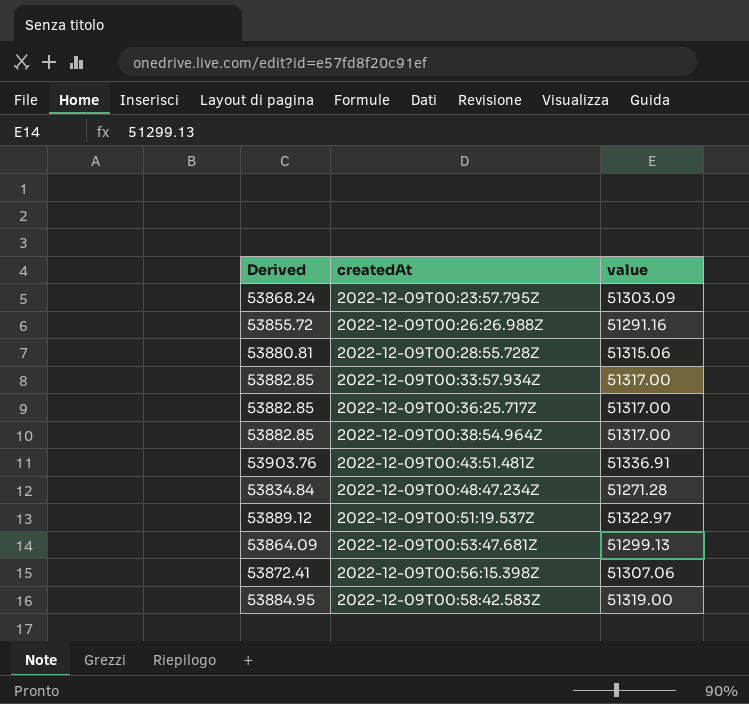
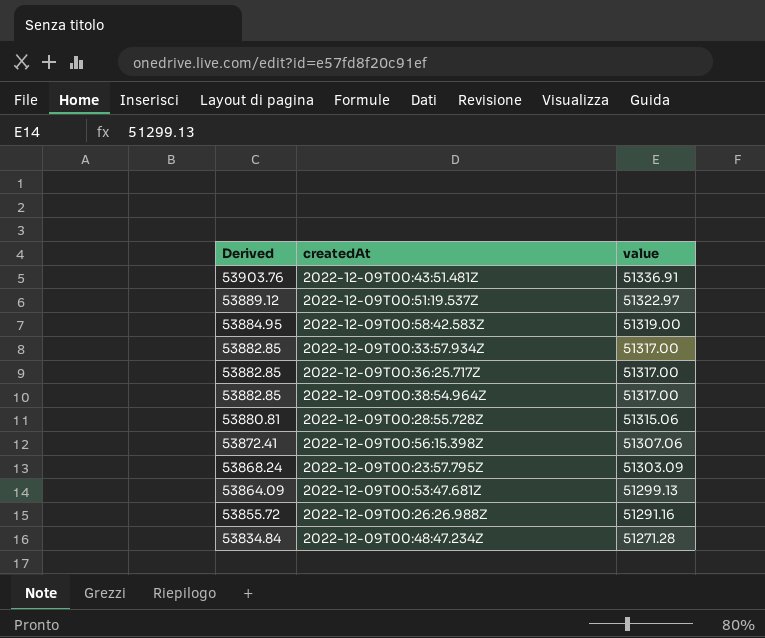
row order: createdAt ascending -> Derived descending

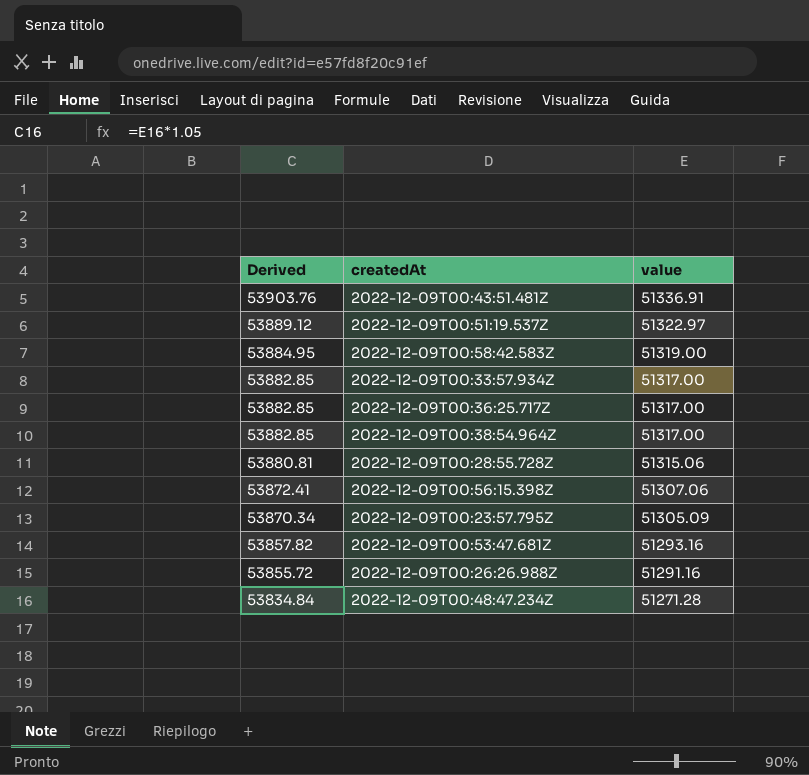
2022-12-09T00:23:57.795Z | Derived: 53868.24 -> 53870.34
2022-12-09T00:23:57.795Z | value: 51303.09 -> 51305.09
2022-12-09T00:53:47.681Z | Derived: 53864.09 -> 53857.82
2022-12-09T00:53:47.681Z | value: 51299.13 -> 51293.16

